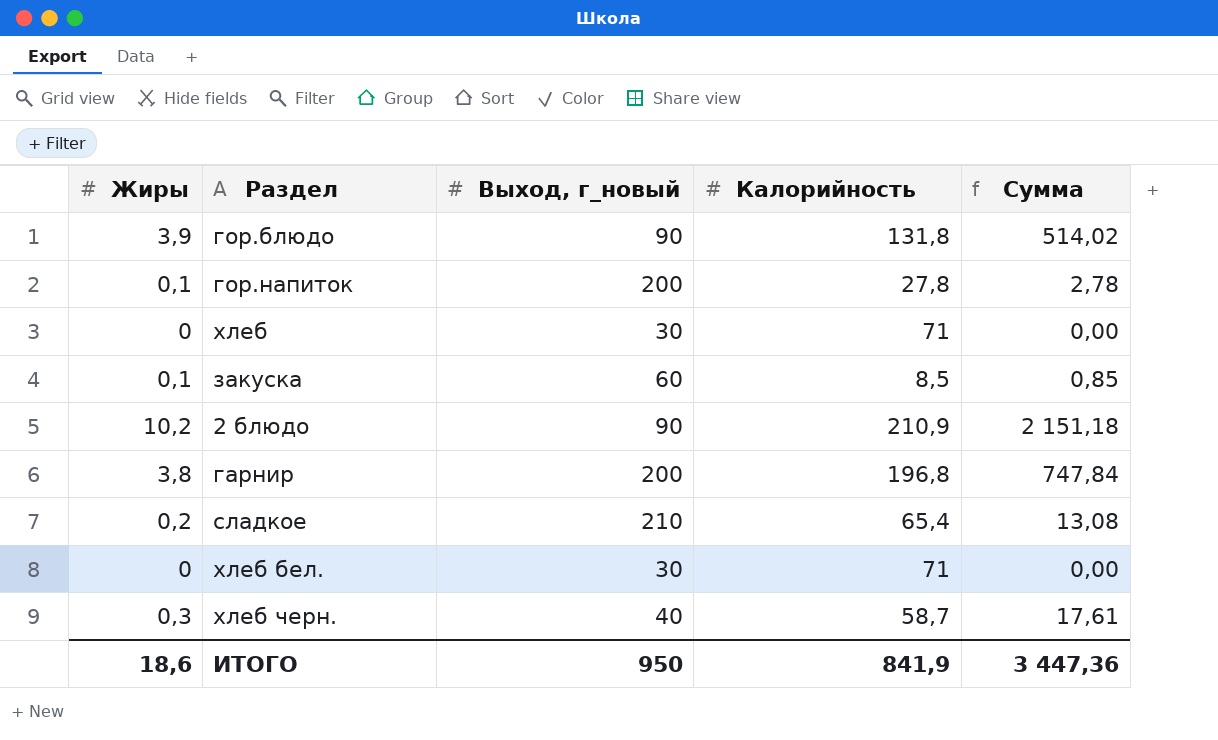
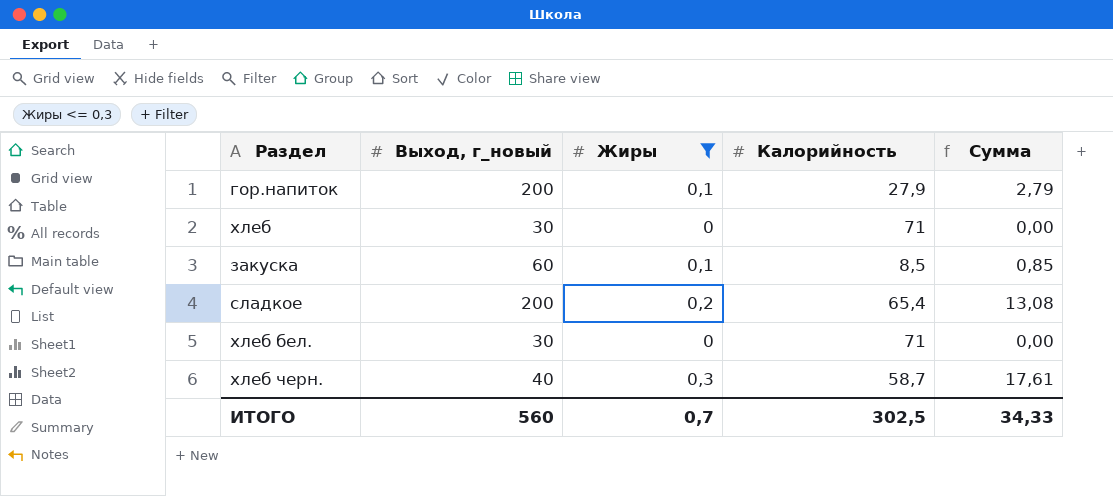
filter: none -> Жиры <= 0,3
column Жиры | position: 1 -> 3
гор.напиток | Калорийность: 27,8 -> 27,9
гор.напиток | Сумма: 2,78 -> 2,79
сладкое | Выход, г_новый: 210 -> 200
ИТОГО | Выход, г_новый: 950 -> 560
ИТОГО | Жиры: 18,6 -> 0,7
ИТОГО | Калорийность: 841,9 -> 302,5
ИТОГО | Сумма: 3 447,36 -> 34,33

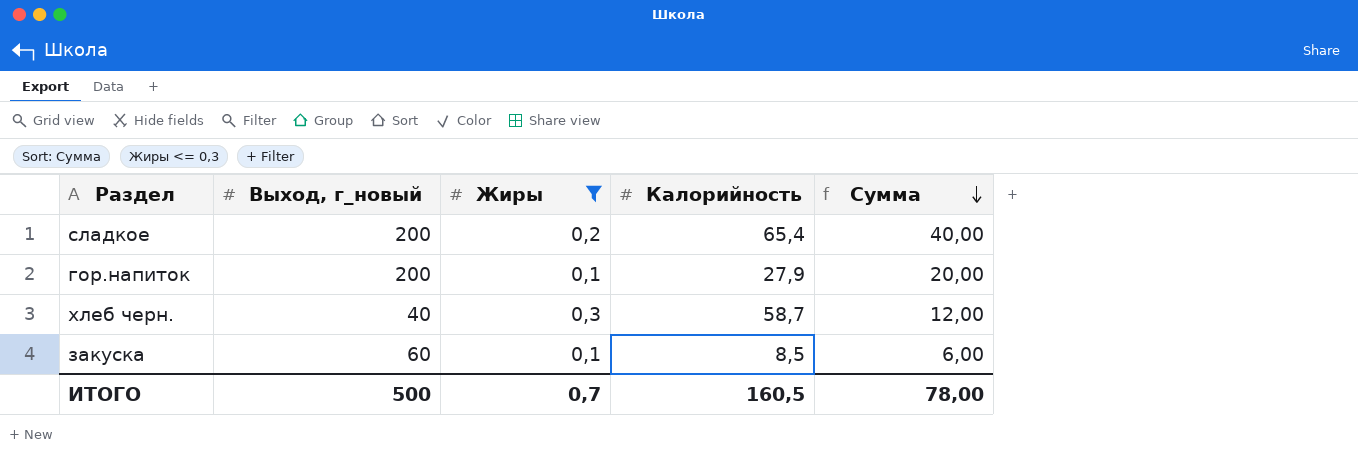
row order: none -> Сумма descending
column Сумма | formula: [Жиры] * [Калорийность] -> [Выход, г_новый] * [Жиры]
row хлеб: 30 | 0 | 71 | 0,00 -> none
row хлеб бел.: 30 | 0 | 71 | 0,00 -> none
ИТОГО | Выход, г_новый: 560 -> 500
ИТОГО | Калорийность: 302,5 -> 160,5
ИТОГО | Сумма: 34,33 -> 78,00

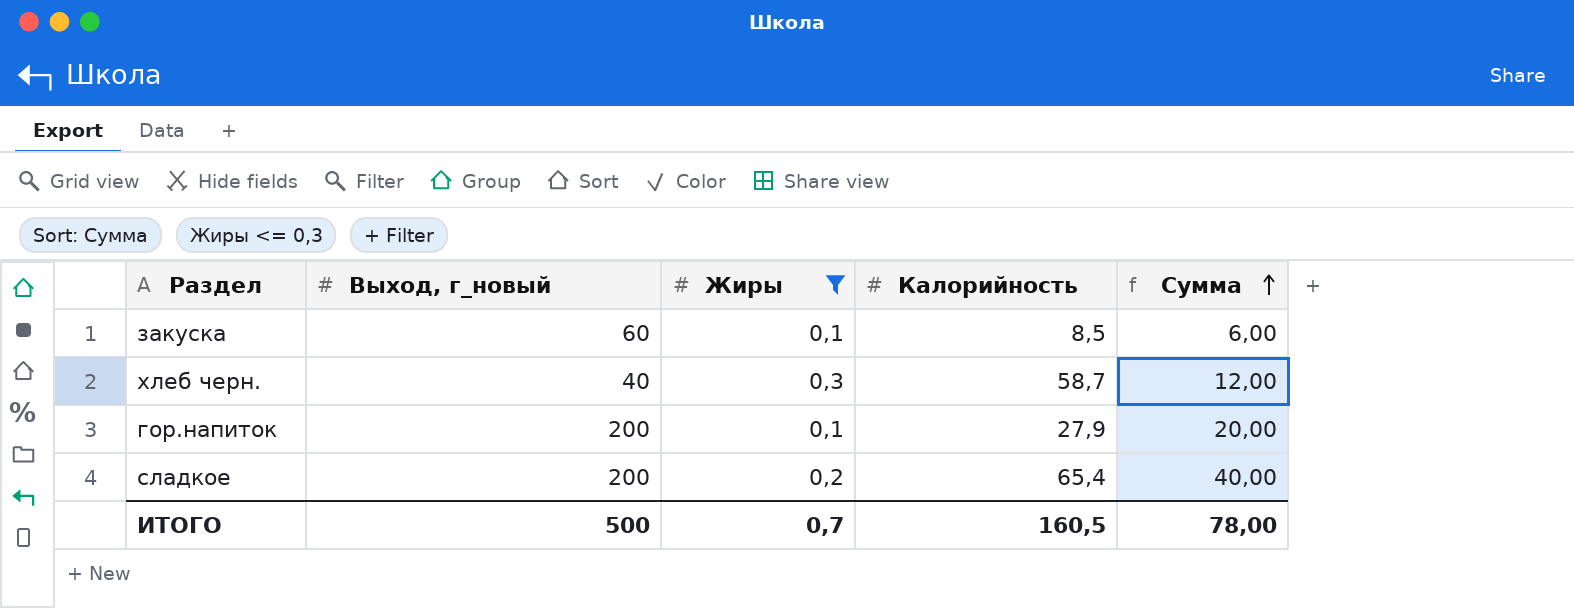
row order: Сумма descending -> Сумма ascending

